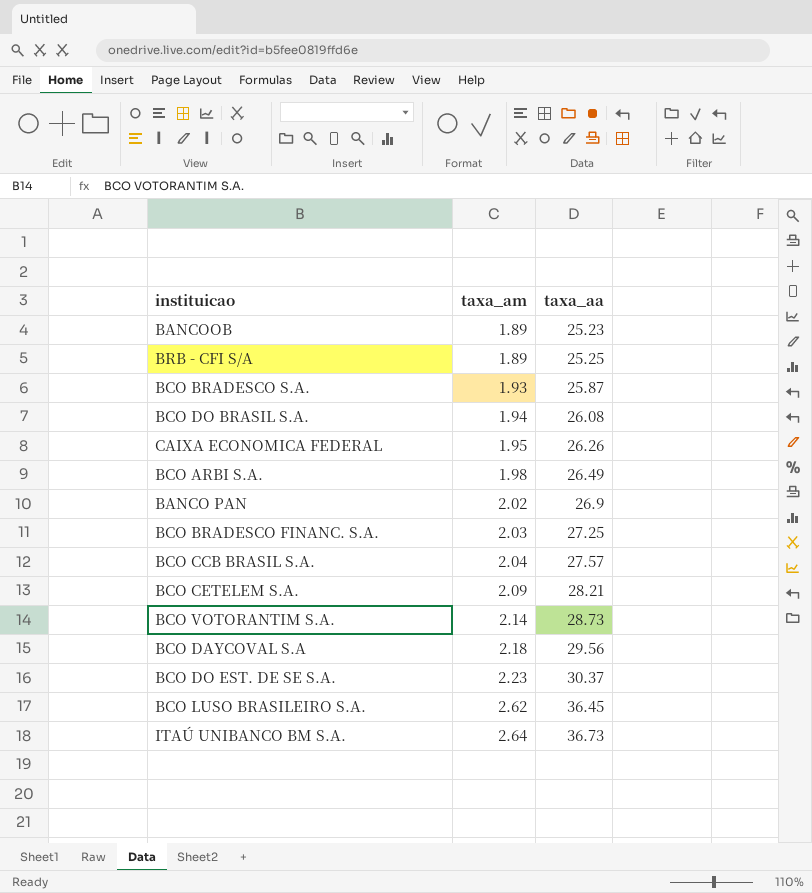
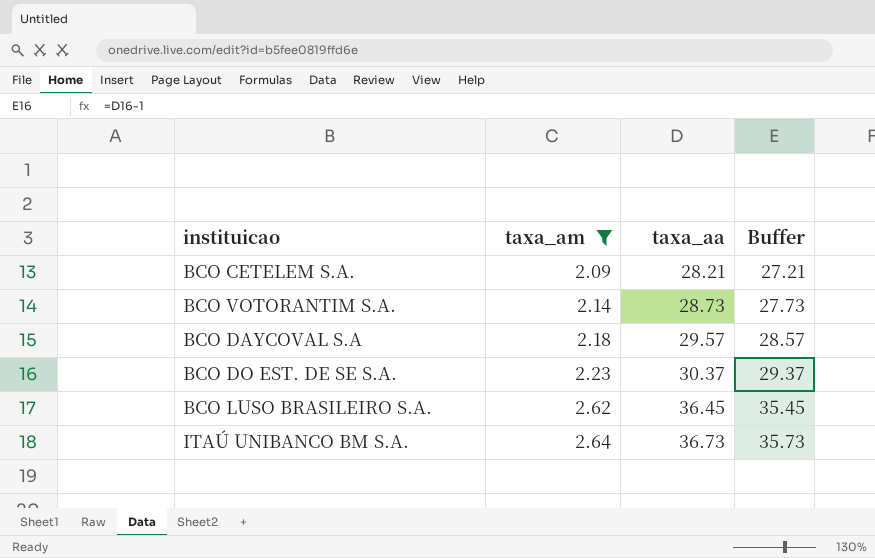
filter: none -> taxa_am >= 2.09
column Buffer | formula: none -> [taxa_aa] - 1
BCO DAYCOVAL S.A | taxa_aa: 29.56 -> 29.57

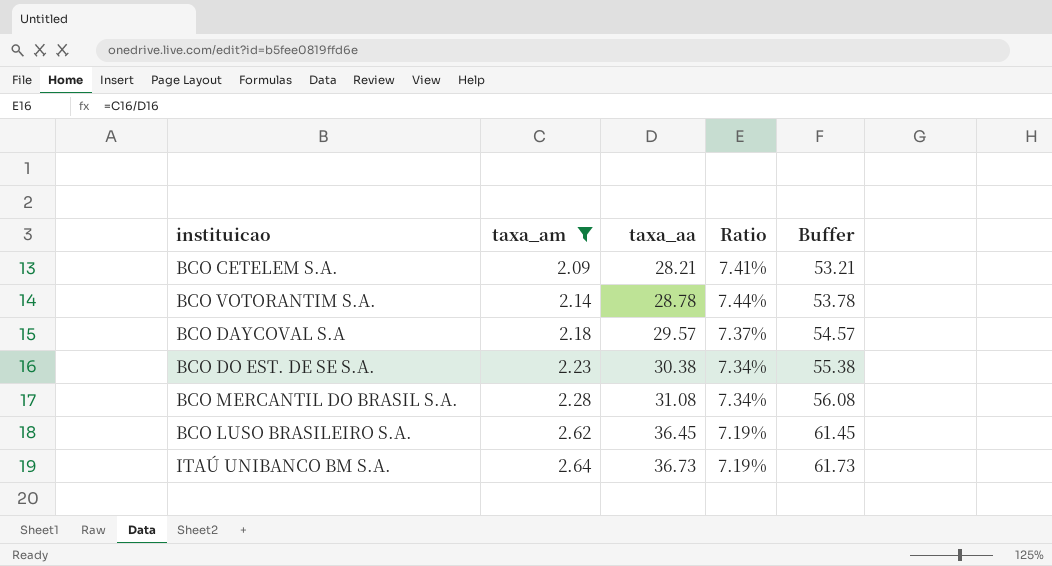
column Ratio | formula: none -> [taxa_am] / [taxa_aa]
column Buffer | formula: [taxa_aa] - 1 -> [taxa_aa] + 25
BCO VOTORANTIM S.A. | taxa_aa: 28.73 -> 28.78
BCO DO EST. DE SE S.A. | taxa_aa: 30.37 -> 30.38
row BCO MERCANTIL DO BRASIL S.A.: none -> 2.28 | 31.08 | 7.34% | 56.08

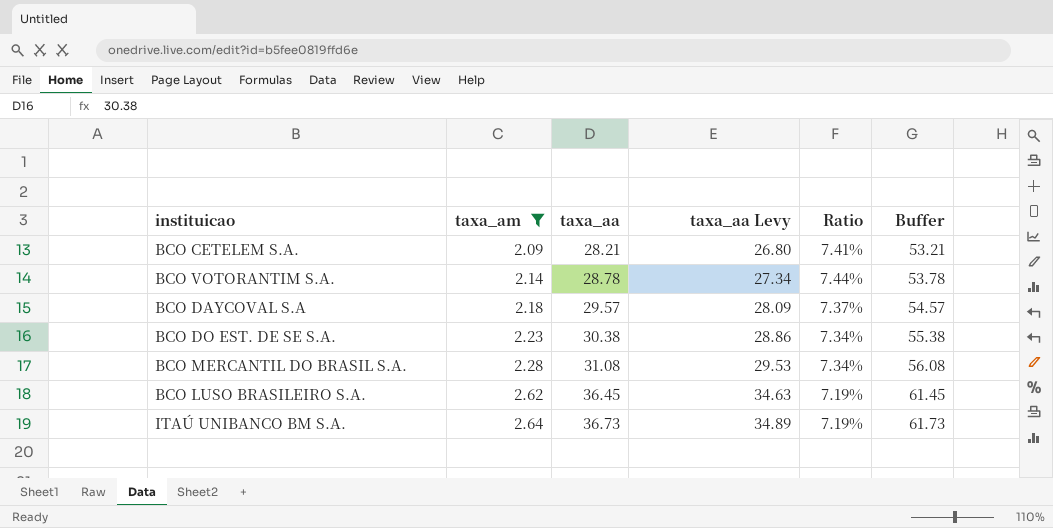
column taxa_aa Levy | formula: none -> [taxa_aa] * 0.95

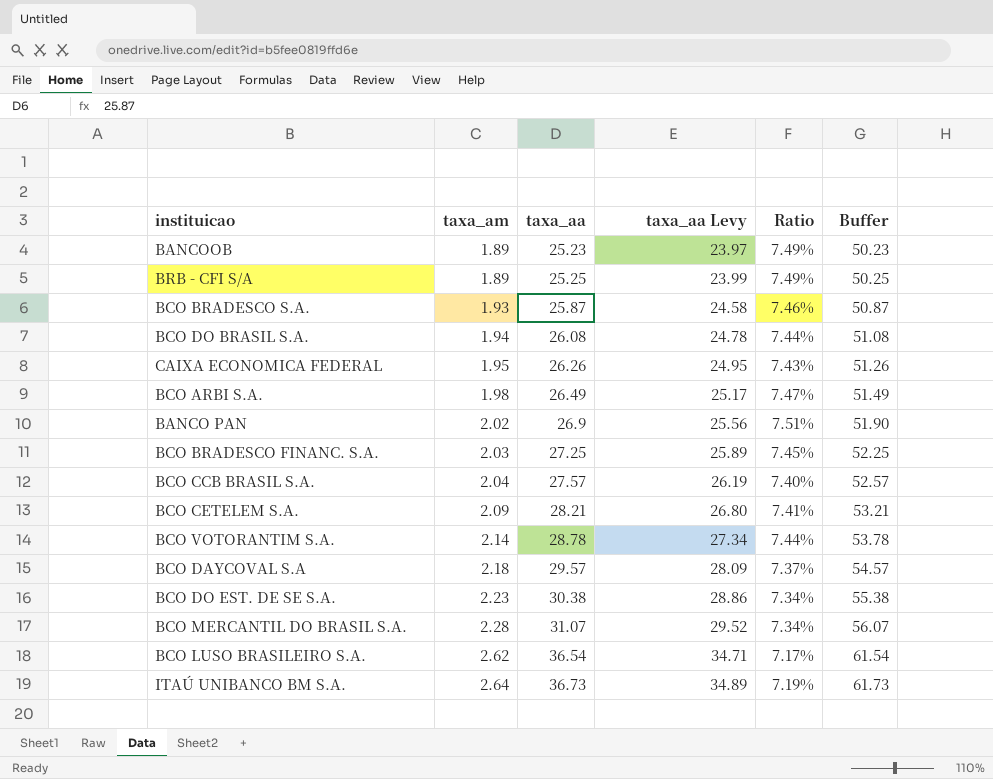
filter: taxa_am >= 2.09 -> none
BCO MERCANTIL DO BRASIL S.A. | taxa_aa: 31.08 -> 31.07
BCO MERCANTIL DO BRASIL S.A. | taxa_aa Levy: 29.53 -> 29.52
BCO MERCANTIL DO BRASIL S.A. | Buffer: 56.08 -> 56.07
BCO LUSO BRASILEIRO S.A. | taxa_aa: 36.45 -> 36.54
BCO LUSO BRASILEIRO S.A. | taxa_aa Levy: 34.63 -> 34.71
BCO LUSO BRASILEIRO S.A. | Ratio: 7.19% -> 7.17%
BCO LUSO BRASILEIRO S.A. | Buffer: 61.45 -> 61.54

